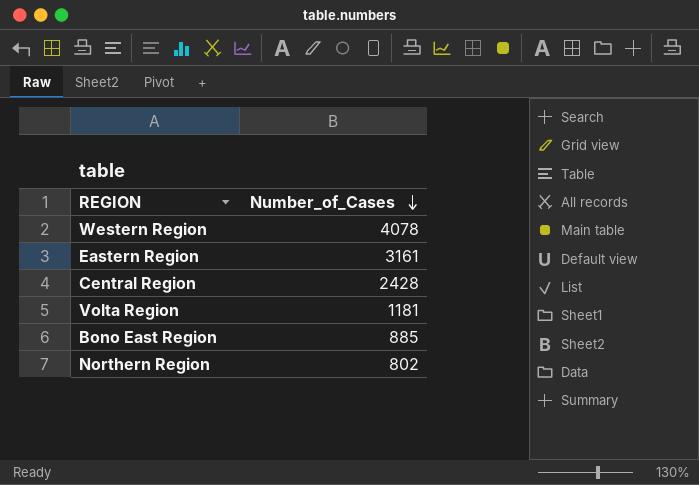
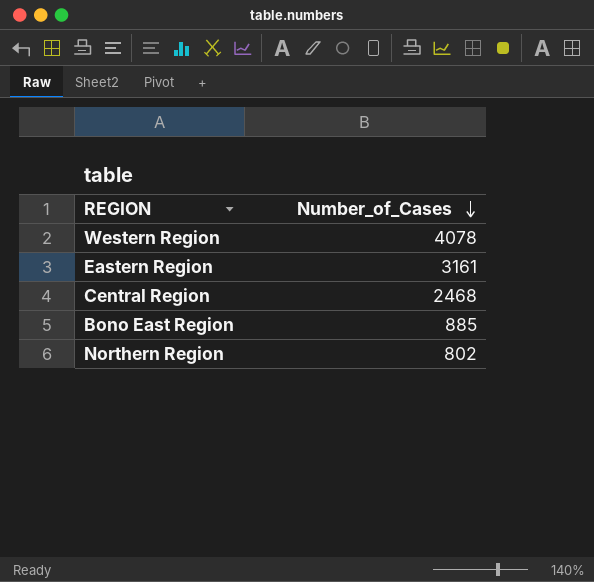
row Volta Region: 1181 -> none
Central Region | Number_of_Cases: 2428 -> 2468

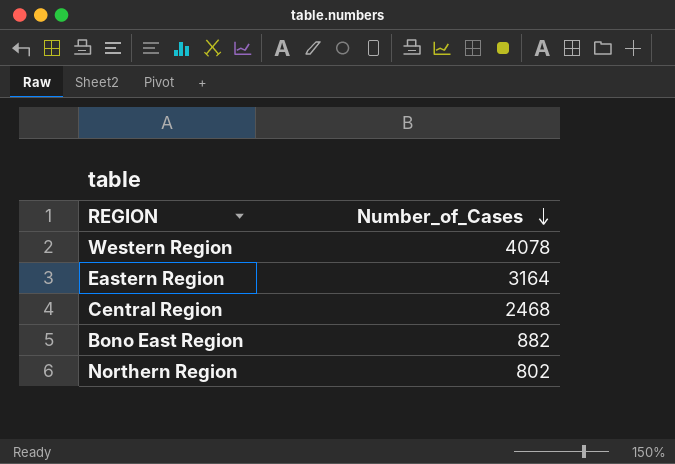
Eastern Region | Number_of_Cases: 3161 -> 3164
Bono East Region | Number_of_Cases: 885 -> 882

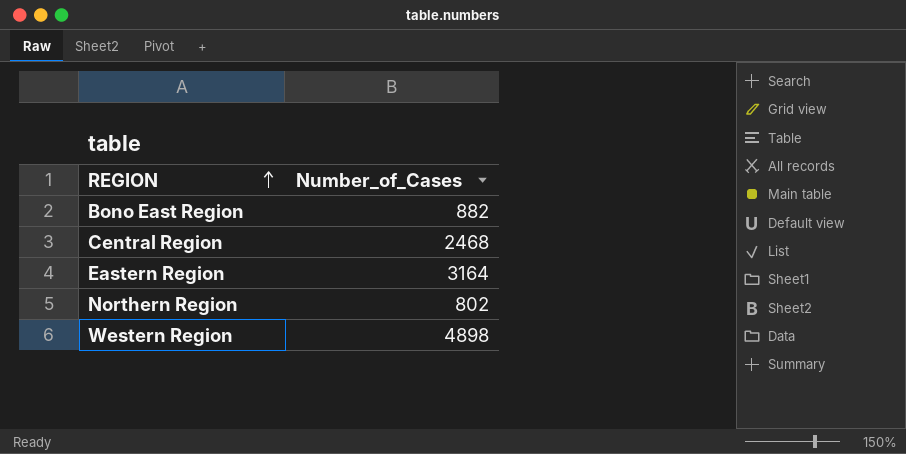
row order: Number_of_Cases descending -> REGION ascending
Western Region | Number_of_Cases: 4078 -> 4898

